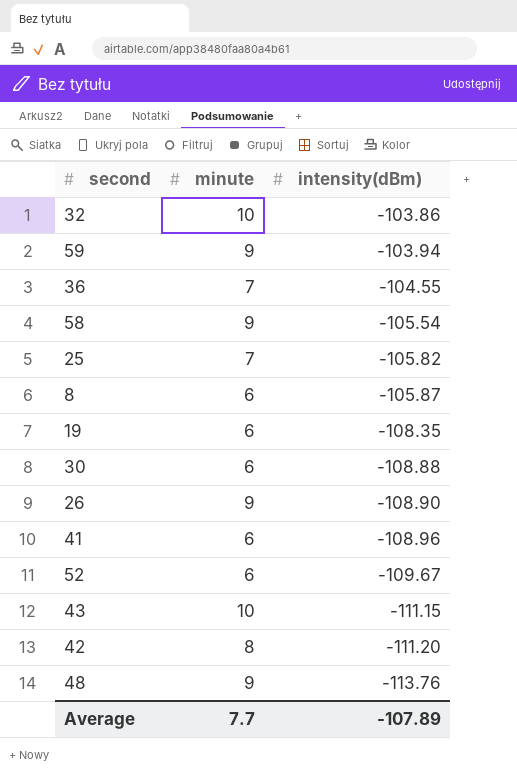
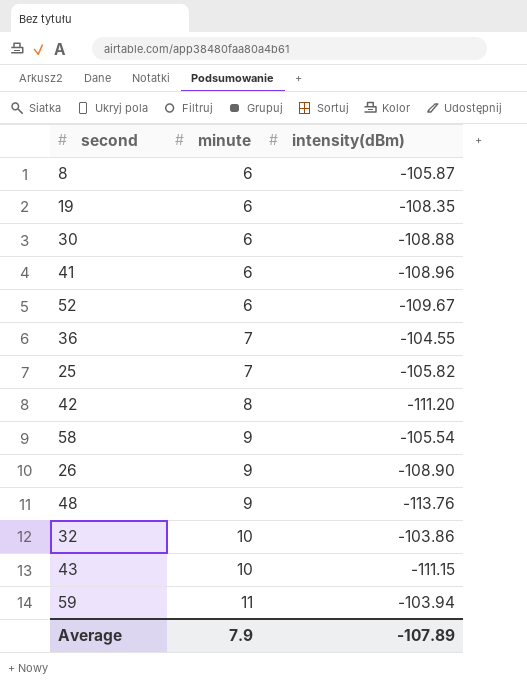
row order: intensity(dBm) descending -> minute ascending
59 | minute: 9 -> 11
Average | minute: 7.7 -> 7.9

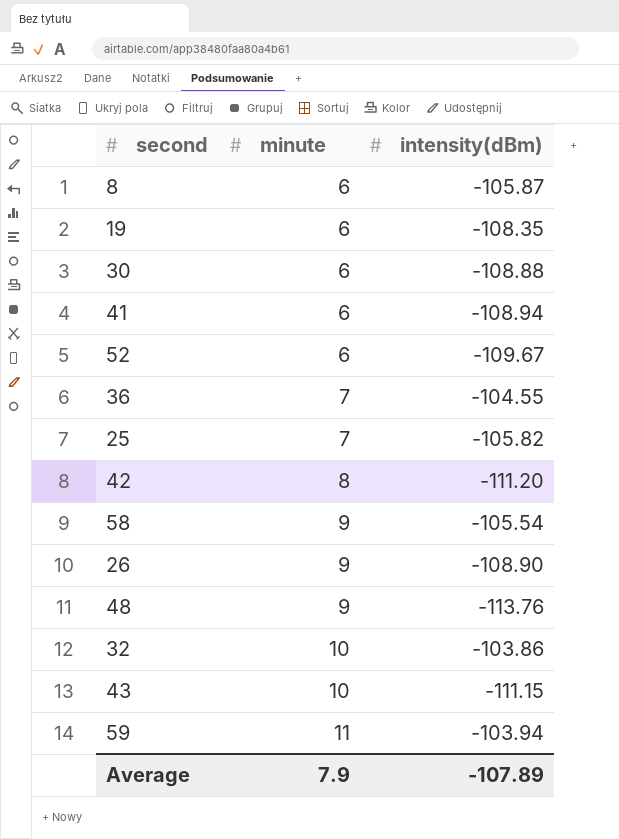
41 | intensity(dBm): -108.96 -> -108.94

